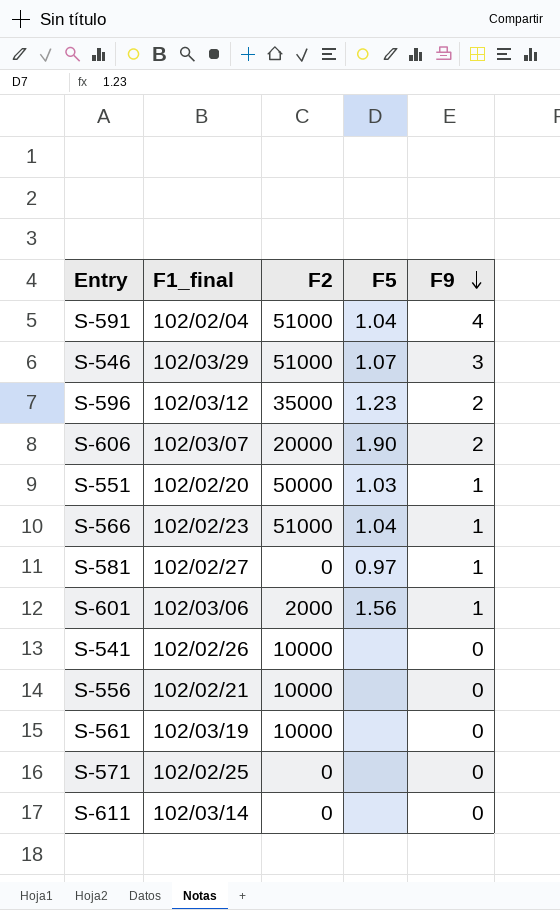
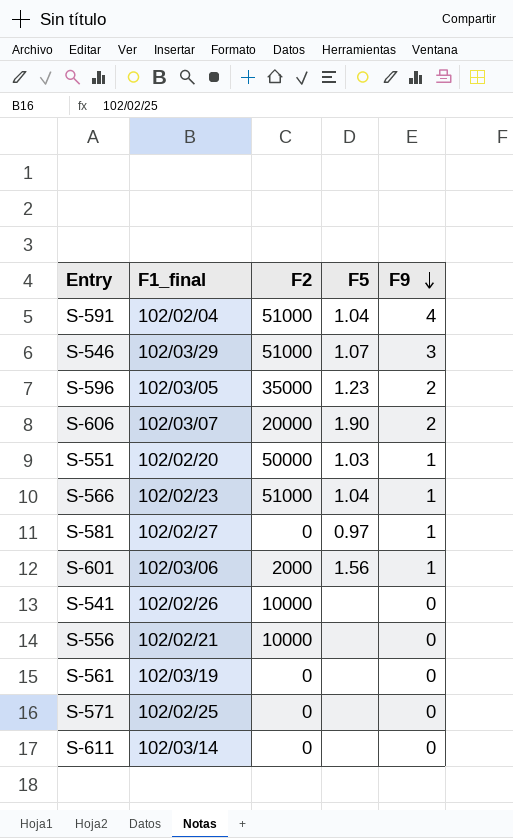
S-596 | F1_final: 102/03/12 -> 102/03/05
S-561 | F2: 10000 -> 0

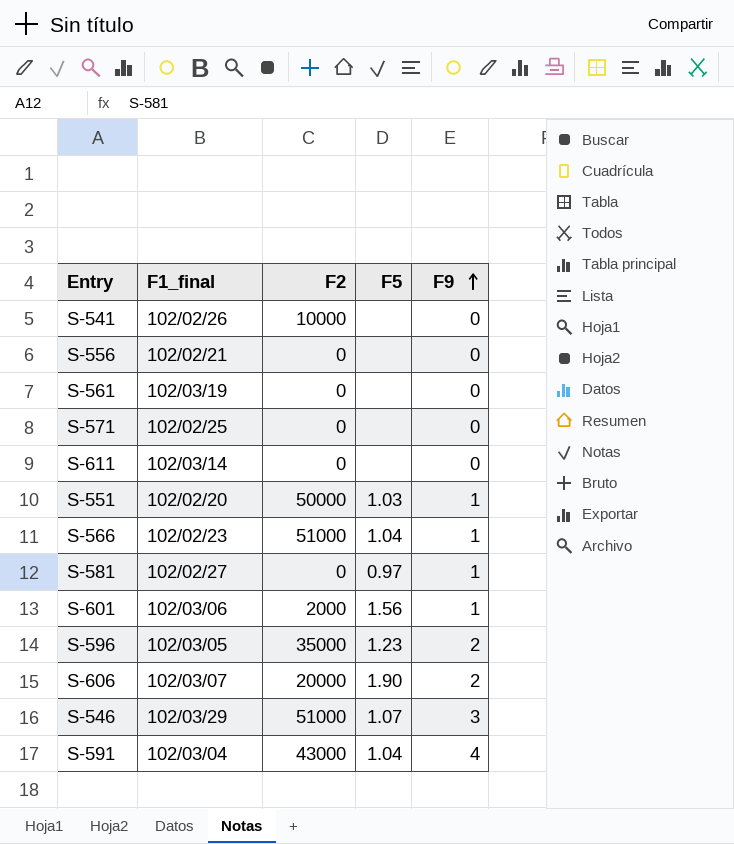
row order: F9 descending -> F9 ascending
S-556 | F2: 10000 -> 0
S-591 | F1_final: 102/02/04 -> 102/03/04
S-591 | F2: 51000 -> 43000

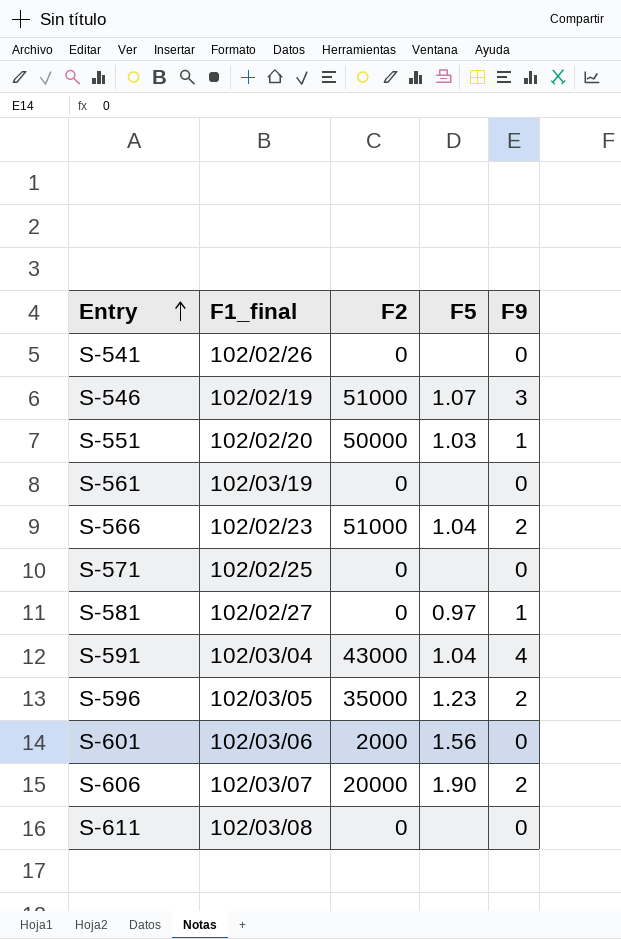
row order: F9 ascending -> Entry ascending
row S-556: 102/02/21 | 0 | none | 0 -> none
S-541 | F2: 10000 -> 0
S-546 | F1_final: 102/03/29 -> 102/02/19
S-566 | F9: 1 -> 2
S-601 | F9: 1 -> 0
S-611 | F1_final: 102/03/14 -> 102/03/08

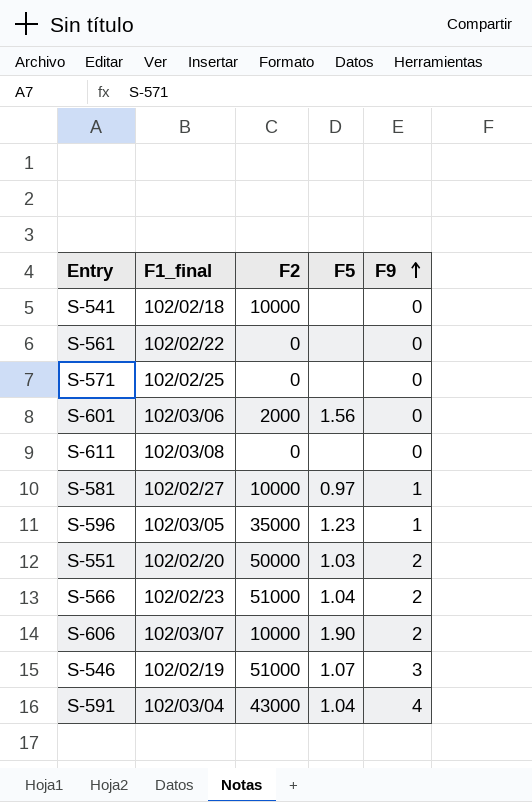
row order: Entry ascending -> F9 ascending
S-541 | F1_final: 102/02/26 -> 102/02/18
S-541 | F2: 0 -> 10000
S-561 | F1_final: 102/03/19 -> 102/02/22
S-581 | F2: 0 -> 10000
S-596 | F9: 2 -> 1
S-551 | F9: 1 -> 2
S-606 | F2: 20000 -> 10000

